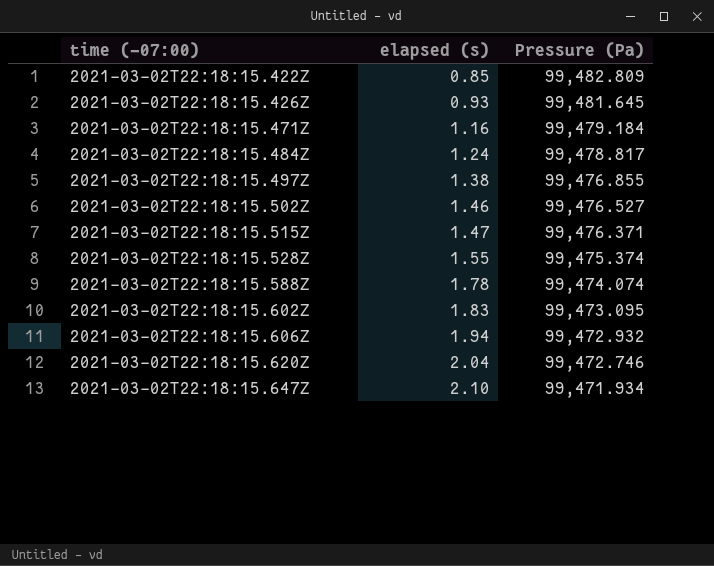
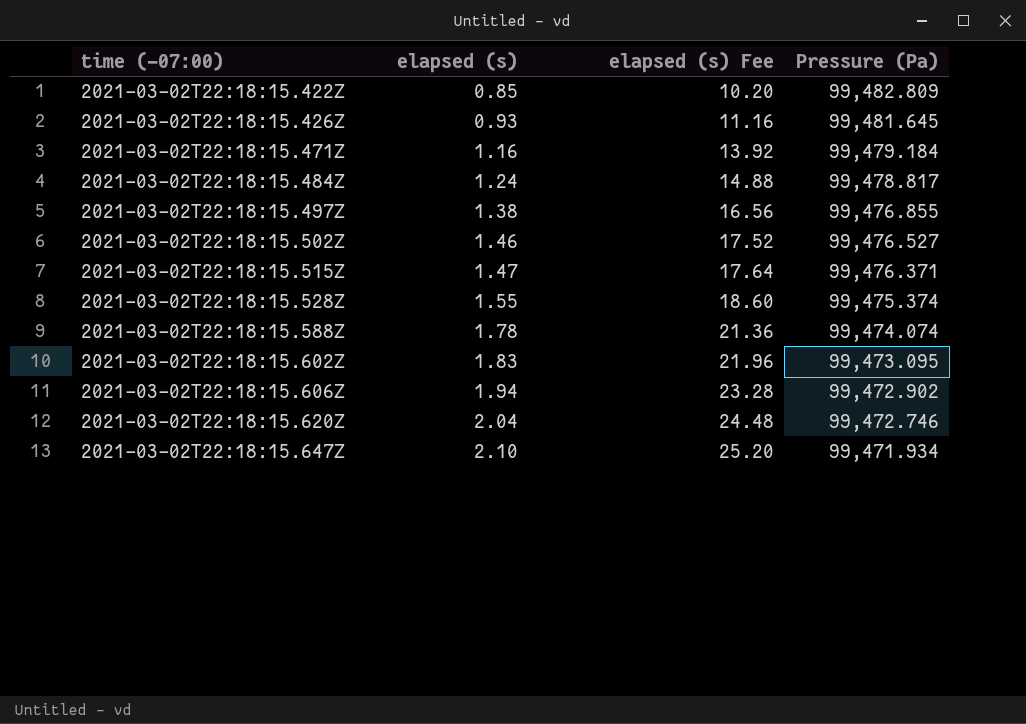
column elapsed (s) Fee | formula: none -> [elapsed (s)] * 12
2021-03-02T22:18:15.606Z | Pressure (Pa): 99,472.932 -> 99,472.902

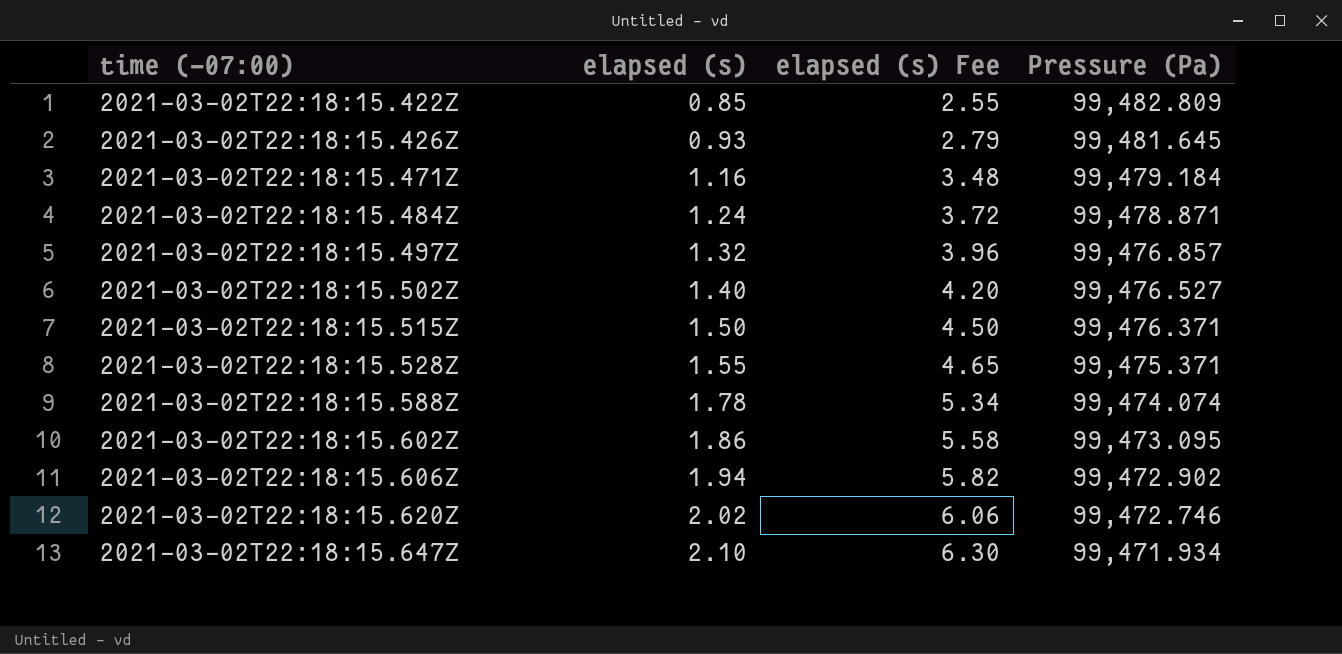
column elapsed (s) Fee | formula: [elapsed (s)] * 12 -> [elapsed (s)] * 3
2021-03-02T22:18:15.484Z | Pressure (Pa): 99,478.817 -> 99,478.871
2021-03-02T22:18:15.497Z | elapsed (s): 1.38 -> 1.32
2021-03-02T22:18:15.497Z | Pressure (Pa): 99,476.855 -> 99,476.857
2021-03-02T22:18:15.502Z | elapsed (s): 1.46 -> 1.40
2021-03-02T22:18:15.515Z | elapsed (s): 1.47 -> 1.50
2021-03-02T22:18:15.528Z | Pressure (Pa): 99,475.374 -> 99,475.371
2021-03-02T22:18:15.602Z | elapsed (s): 1.83 -> 1.86
2021-03-02T22:18:15.620Z | elapsed (s): 2.04 -> 2.02

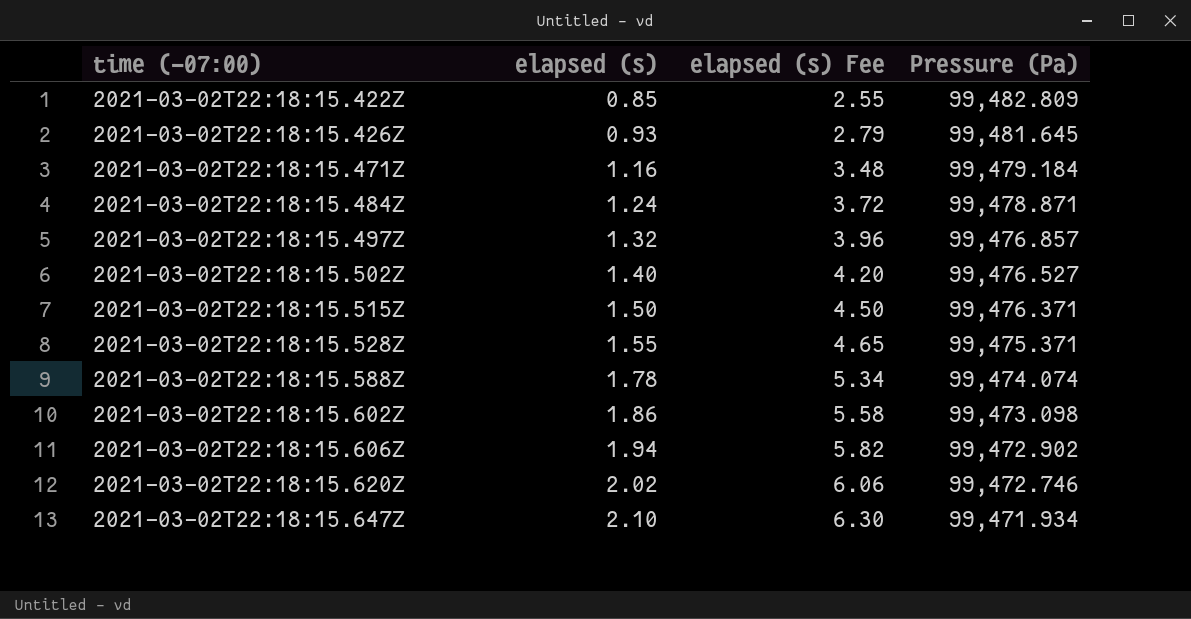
2021-03-02T22:18:15.602Z | Pressure (Pa): 99,473.095 -> 99,473.098

